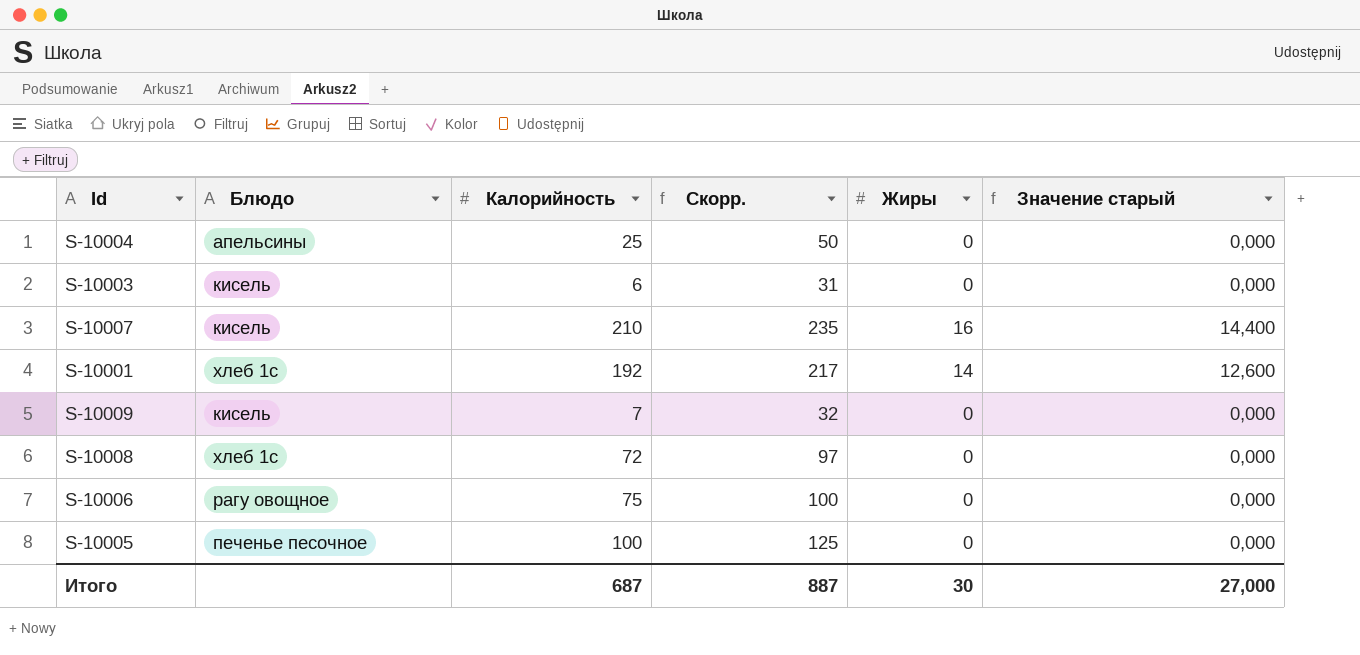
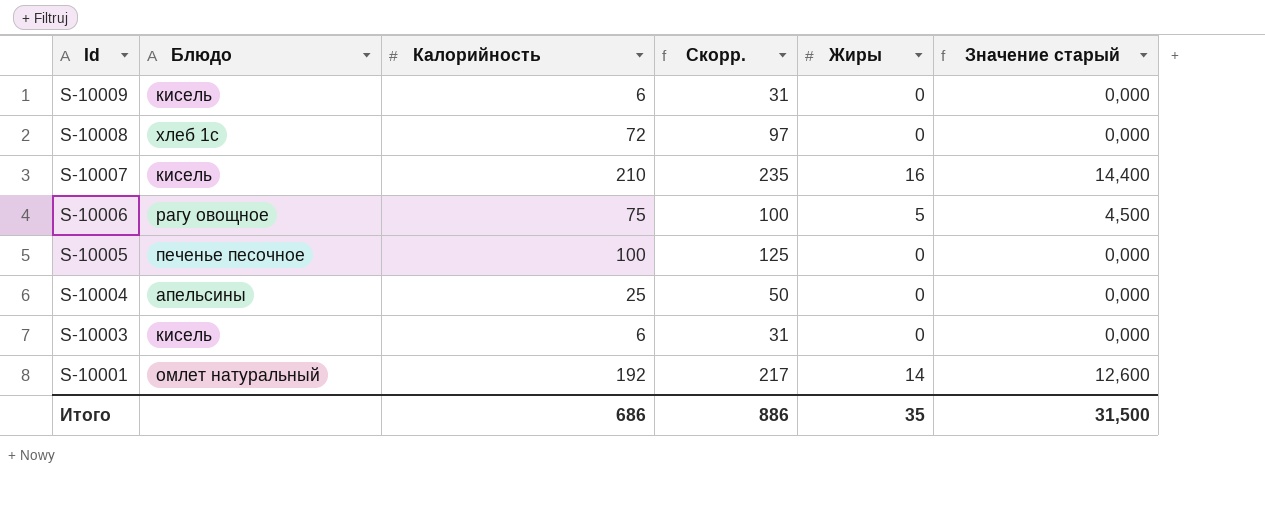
row order: none -> Id descending
S-10009 | Калорийность: 7 -> 6
S-10009 | Скорр.: 32 -> 31
S-10006 | Жиры: 0 -> 5
S-10006 | Значение старый: 0,000 -> 4,500
S-10001 | Блюдо: хлеб 1с -> омлет натуральный
Итого | Калорийность: 687 -> 686
Итого | Скорр.: 887 -> 886
Итого | Жиры: 30 -> 35
Итого | Значение старый: 27,000 -> 31,500

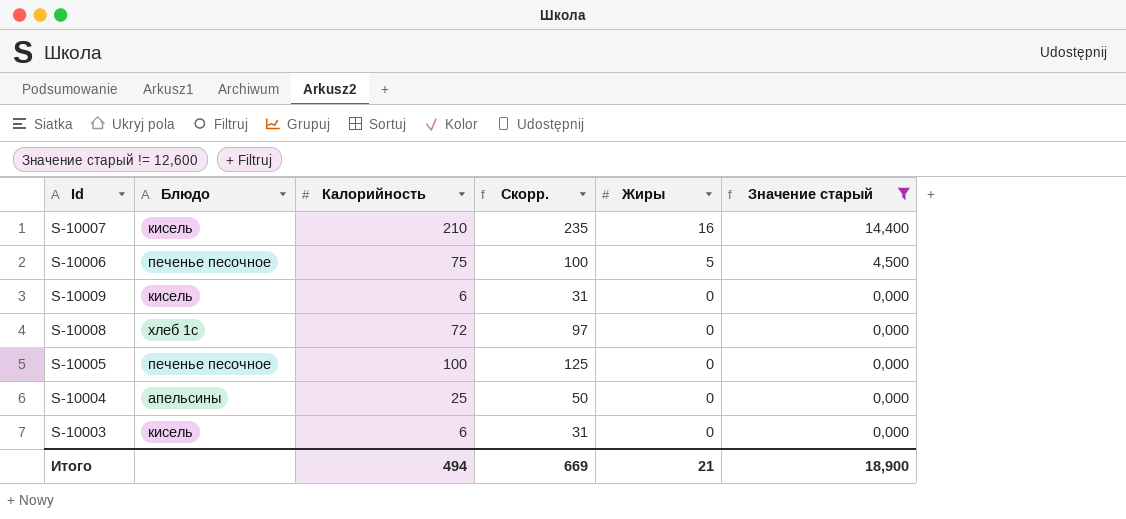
filter: none -> Значение старый != 12,600
row order: Id descending -> Жиры descending
S-10006 | Блюдо: рагу овощное -> печенье песочное
Итого | Калорийность: 686 -> 494
Итого | Скорр.: 886 -> 669
Итого | Жиры: 35 -> 21
Итого | Значение старый: 31,500 -> 18,900

